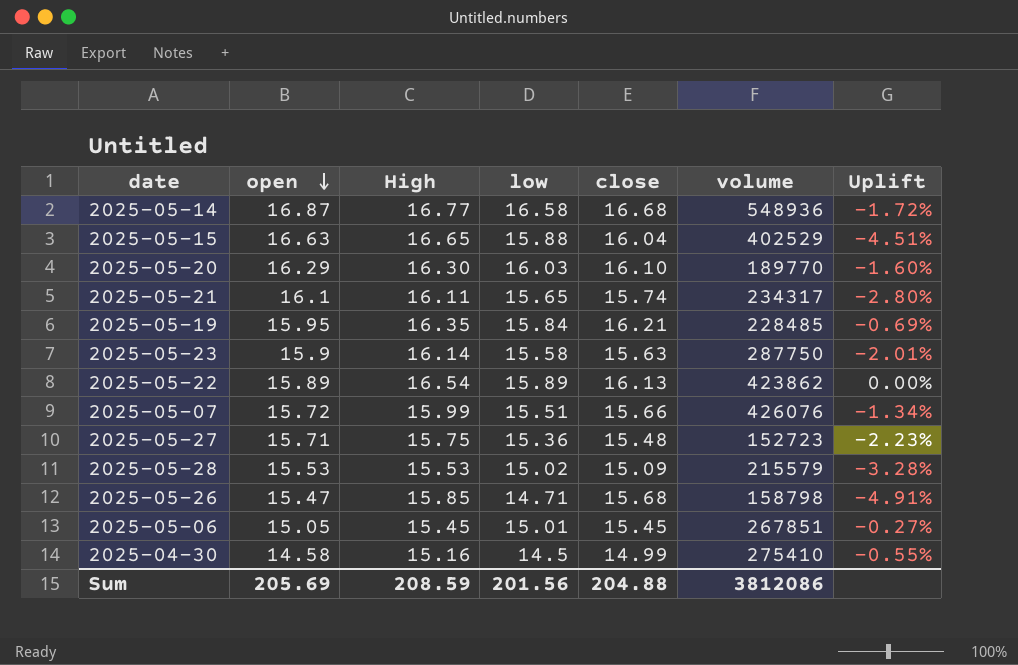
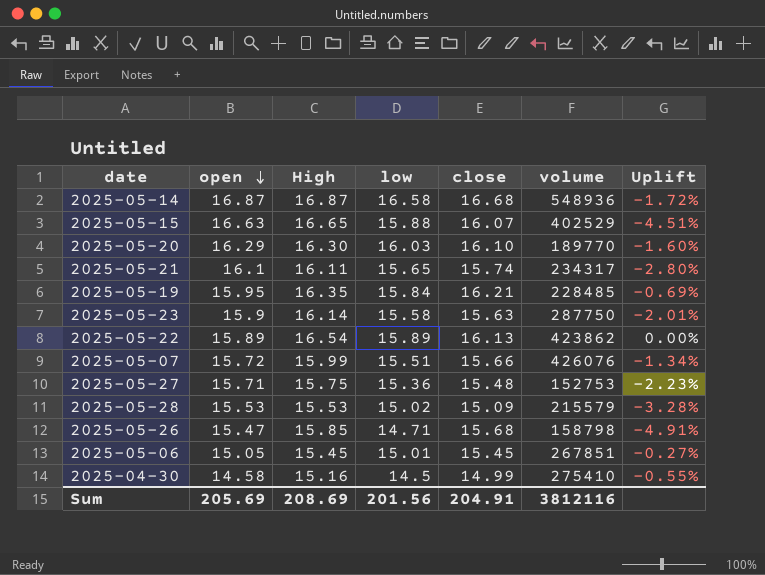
2025-05-14 | High: 16.77 -> 16.87
2025-05-15 | close: 16.04 -> 16.07
2025-05-27 | volume: 152723 -> 152753
Sum | High: 208.59 -> 208.69
Sum | close: 204.88 -> 204.91
Sum | volume: 3812086 -> 3812116

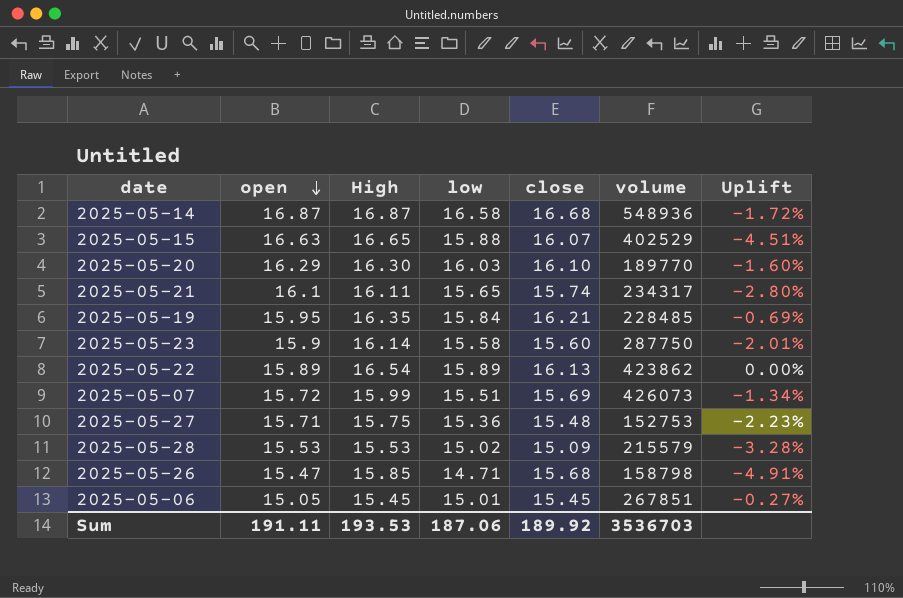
row 2025-04-30: 14.58 | 15.16 | 14.5 | 14.99 | 275410 | -0.55% -> none
2025-05-23 | close: 15.63 -> 15.60
2025-05-07 | close: 15.66 -> 15.69
2025-05-07 | volume: 426076 -> 426073
Sum | open: 205.69 -> 191.11
Sum | High: 208.69 -> 193.53
Sum | low: 201.56 -> 187.06
Sum | close: 204.91 -> 189.92
Sum | volume: 3812116 -> 3536703

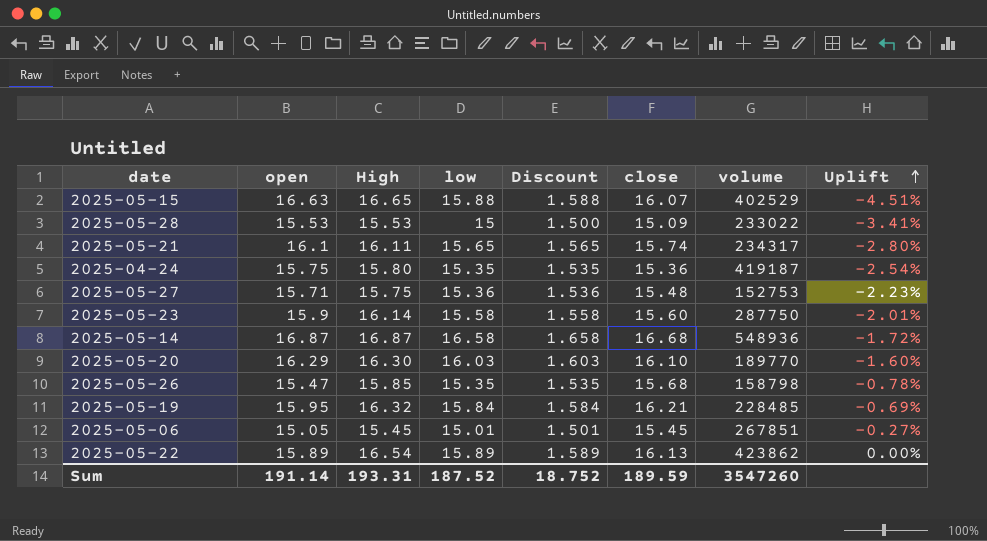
row order: open descending -> Uplift ascending
column Discount | formula: none -> [low] * 0.1
row 2025-05-07: 15.72 | 15.99 | 15.51 | 15.69 | 426073 | -1.34% -> none
2025-05-28 | low: 15.02 -> 15
2025-05-28 | volume: 215579 -> 233022
2025-05-28 | Uplift: -3.28% -> -3.41%
row 2025-04-24: none -> 15.75 | 15.80 | 15.35 | 1.535 | 15.36 | 419187 | -2.54%
2025-05-26 | low: 14.71 -> 15.35
2025-05-26 | Uplift: -4.91% -> -0.78%
2025-05-19 | High: 16.35 -> 16.32
Sum | open: 191.11 -> 191.14
Sum | High: 193.53 -> 193.31
Sum | low: 187.06 -> 187.52
Sum | close: 189.92 -> 189.59
Sum | volume: 3536703 -> 3547260

